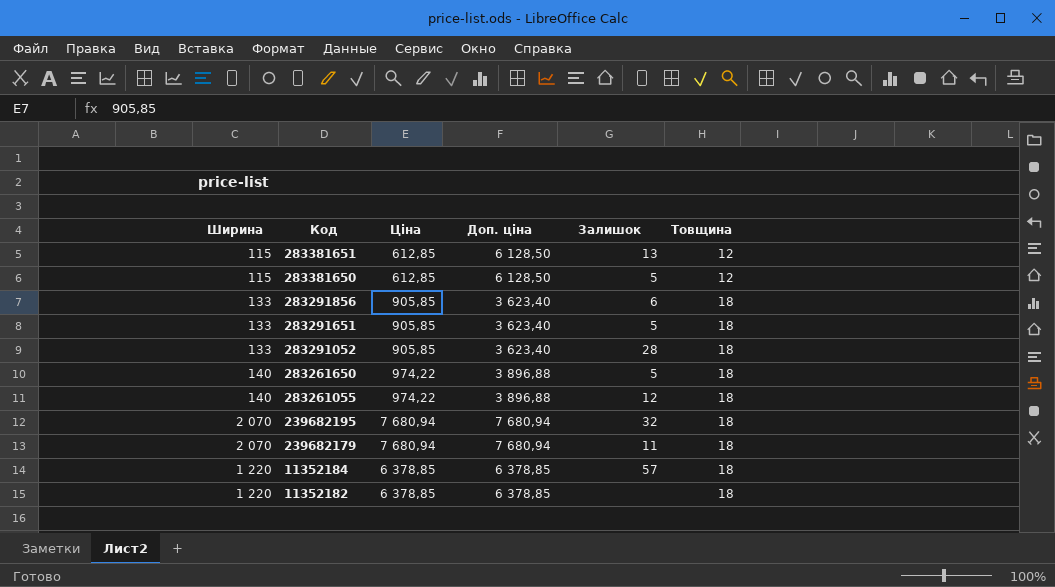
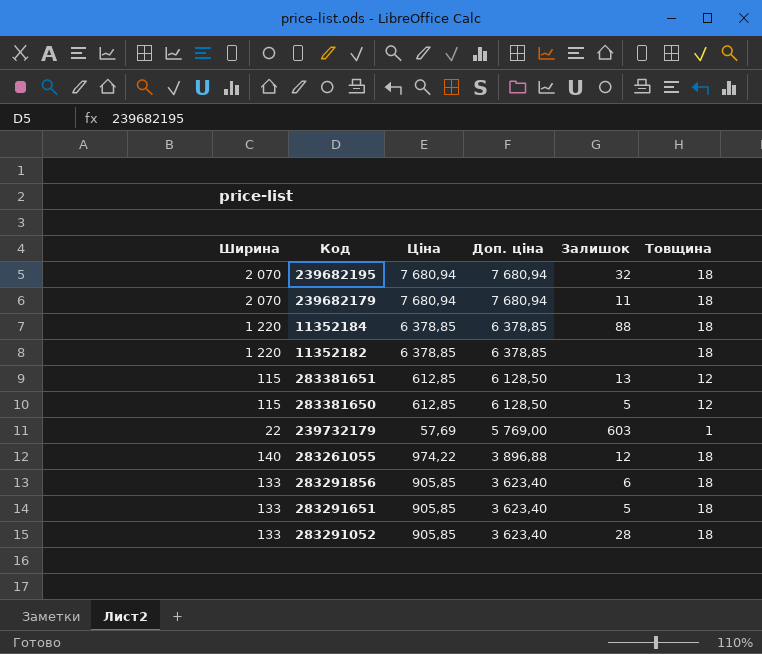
row order: Код descending -> Доп. ціна descending
row 283261650: 140 | 974,22 | 3 896,88 | 5 | 18 -> none
11352184 | Залишок: 57 -> 88
row 239732179: none -> 22 | 57,69 | 5 769,00 | 603 | 1

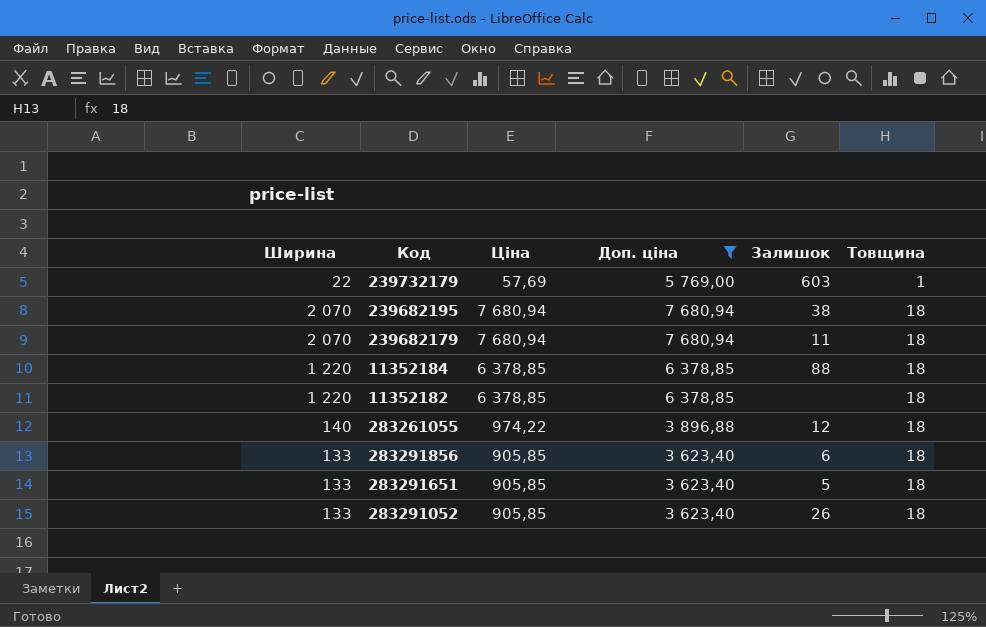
filter: none -> Доп. ціна != 6 128,50
row order: Доп. ціна descending -> Товщина ascending
239682195 | Залишок: 32 -> 38
283291052 | Залишок: 28 -> 26

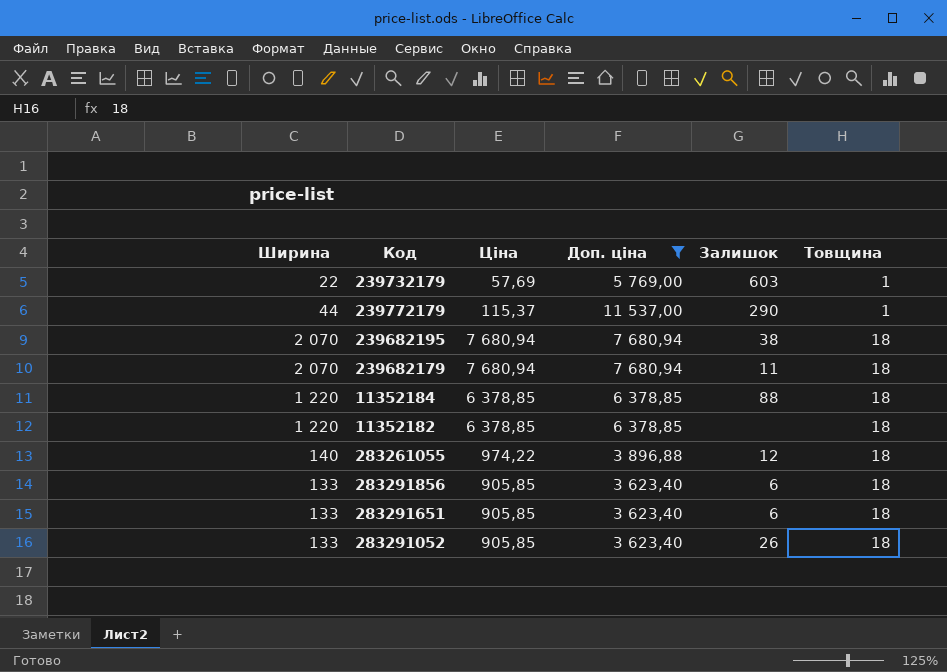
row 239772179: none -> 44 | 115,37 | 11 537,00 | 290 | 1
283291651 | Залишок: 5 -> 6

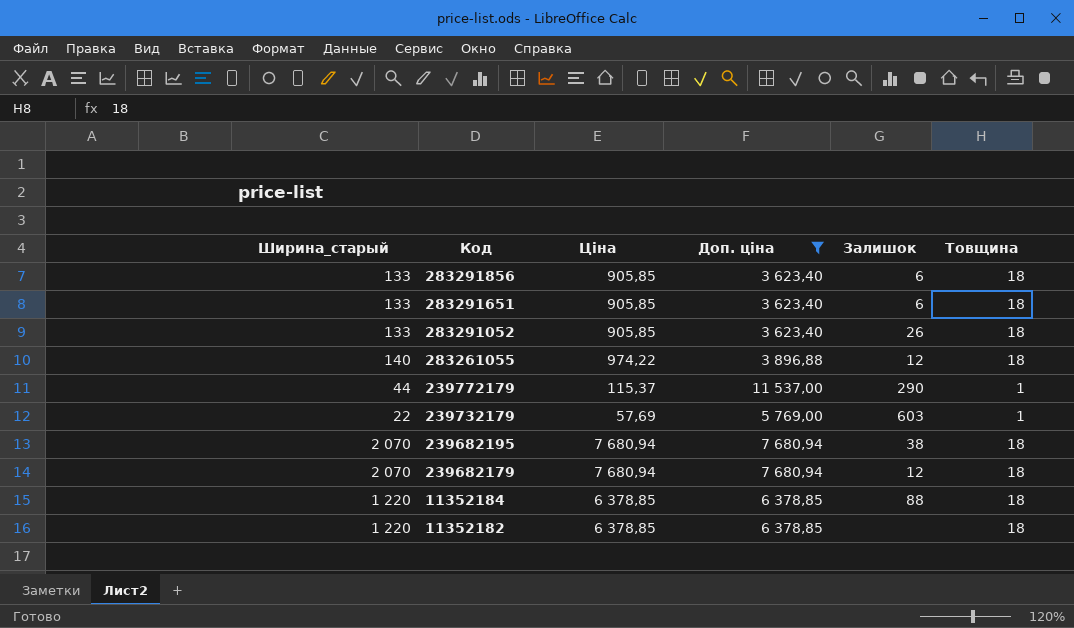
row order: Товщина ascending -> Код descending
column name: Ширина -> Ширина_старый
239682179 | Залишок: 11 -> 12

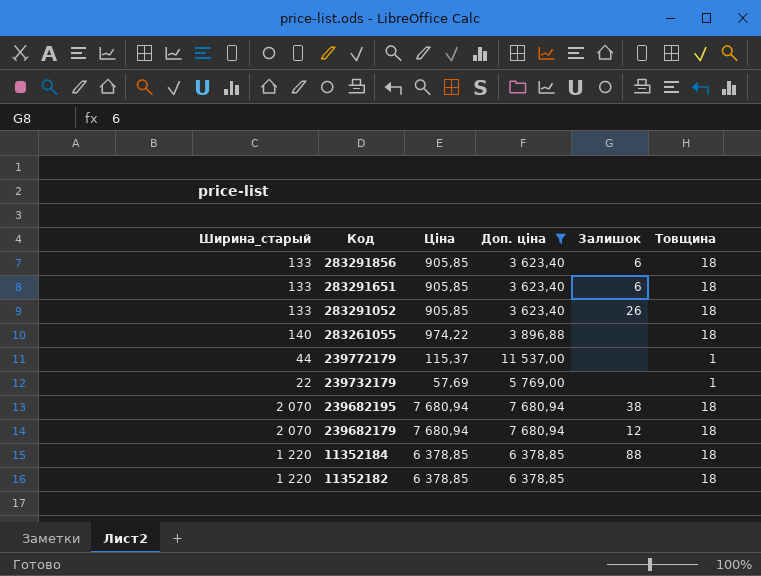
283261055 | Залишок: 12 -> none
239772179 | Залишок: 290 -> none
239732179 | Залишок: 603 -> none

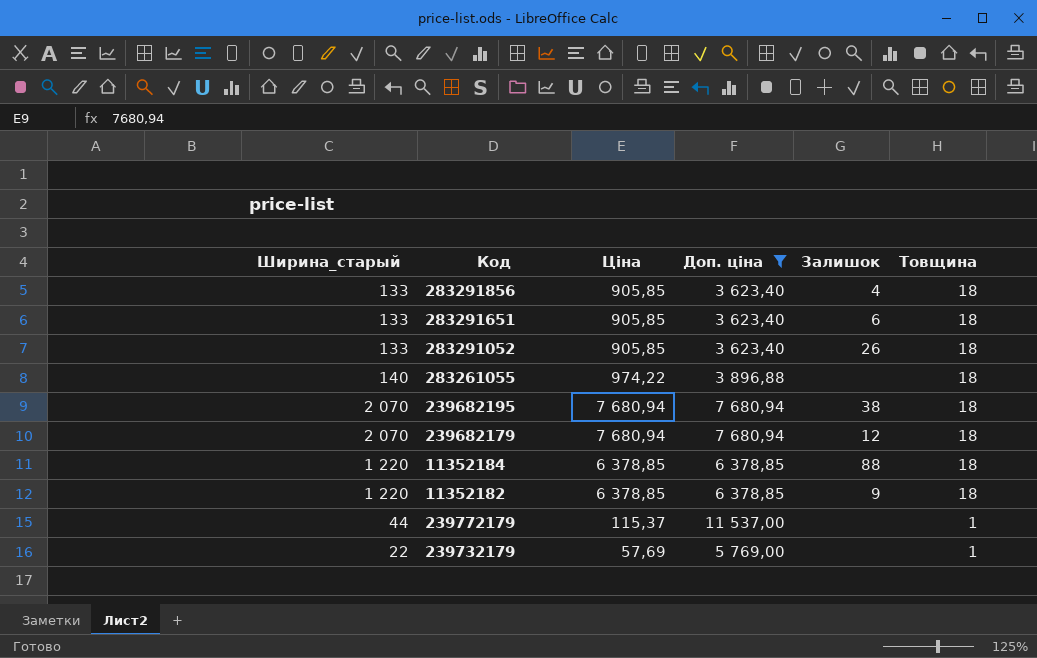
row order: Код descending -> Товщина descending
283291856 | Залишок: 6 -> 4
11352182 | Залишок: none -> 9

